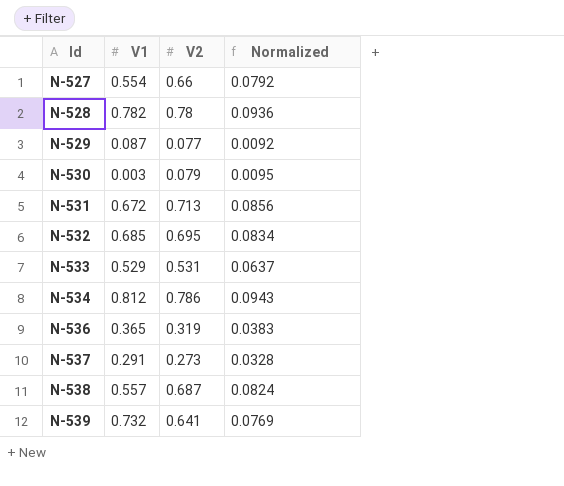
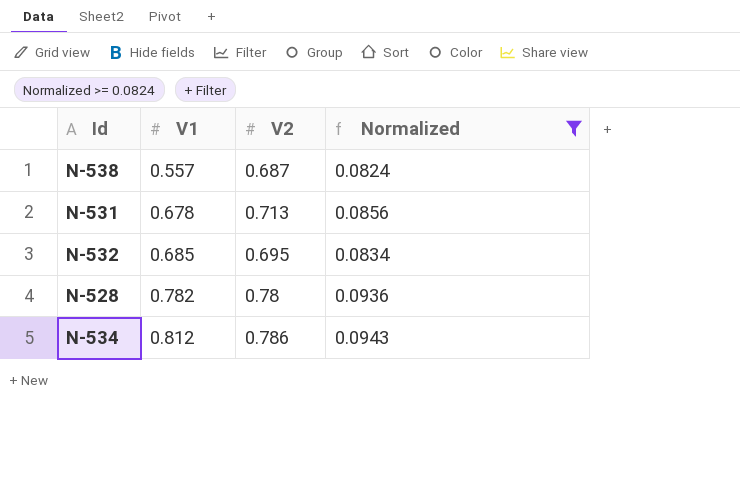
filter: none -> Normalized >= 0.0824
row order: Id ascending -> V1 ascending
N-531 | V1: 0.672 -> 0.678

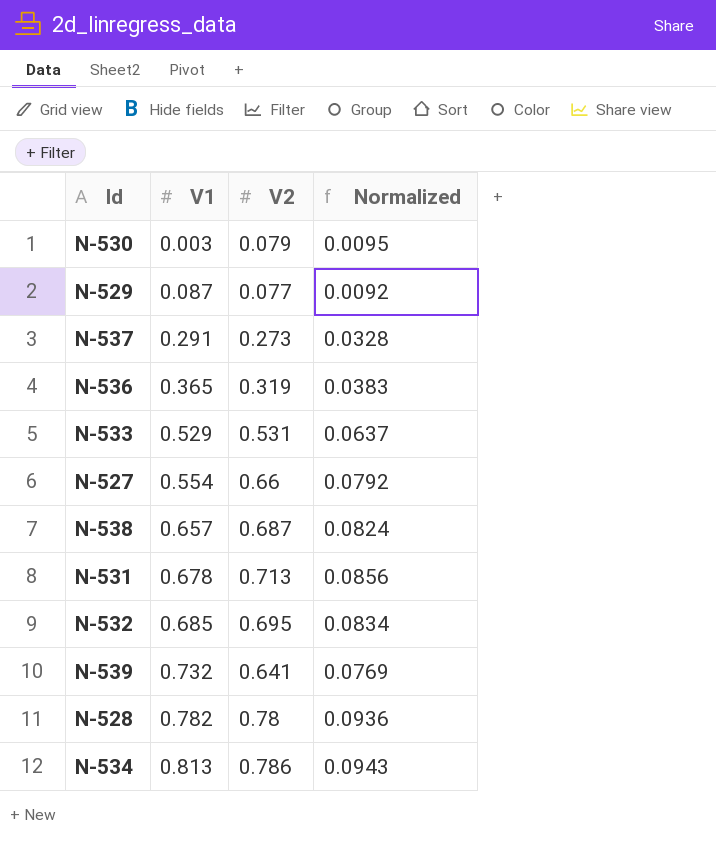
filter: Normalized >= 0.0824 -> none
N-538 | V1: 0.557 -> 0.657
N-534 | V1: 0.812 -> 0.813

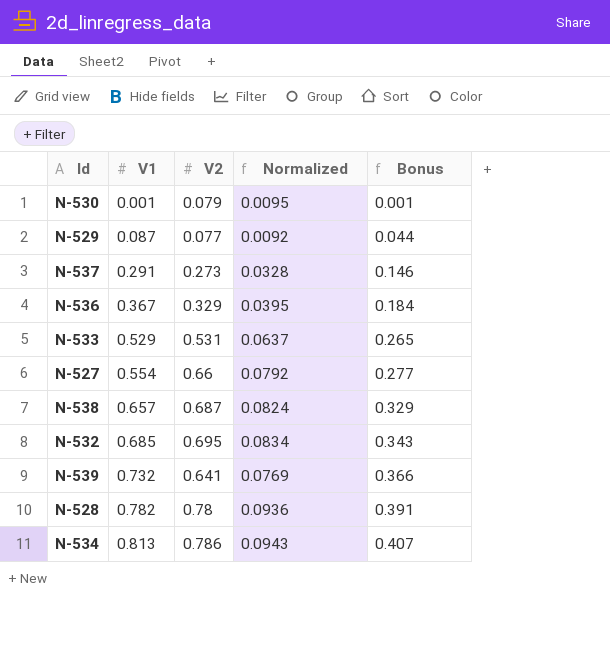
column Bonus | formula: none -> [V1] * 0.5
row N-531: 0.678 | 0.713 | 0.0856 -> none
N-530 | V1: 0.003 -> 0.001
N-536 | V1: 0.365 -> 0.367
N-536 | V2: 0.319 -> 0.329
N-536 | Normalized: 0.0383 -> 0.0395

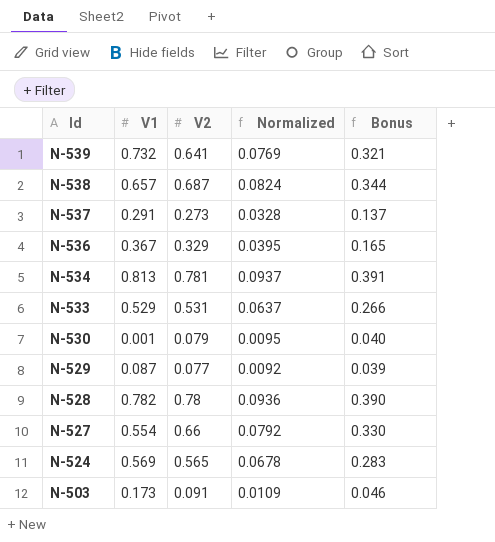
row order: V1 ascending -> Id descending
column Bonus | formula: [V1] * 0.5 -> [V2] * 0.5
row N-532: 0.685 | 0.695 | 0.0834 | 0.343 -> none
N-534 | V2: 0.786 -> 0.781
N-534 | Normalized: 0.0943 -> 0.0937
row N-524: none -> 0.569 | 0.565 | 0.0678 | 0.283
row N-503: none -> 0.173 | 0.091 | 0.0109 | 0.046

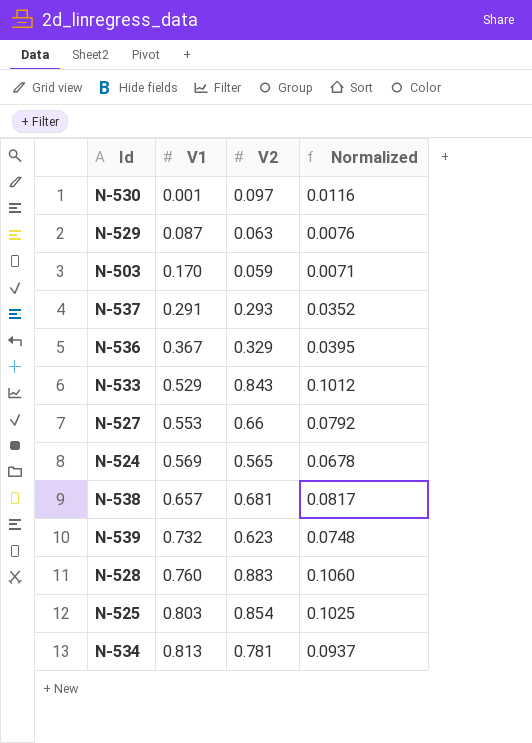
row order: Id descending -> V1 ascending
column Bonus | formula: [V2] * 0.5 -> none
N-530 | V2: 0.079 -> 0.097
N-530 | Normalized: 0.0095 -> 0.0116
N-529 | V2: 0.077 -> 0.063
N-529 | Normalized: 0.0092 -> 0.0076
N-503 | V1: 0.173 -> 0.170
N-503 | V2: 0.091 -> 0.059
N-503 | Normalized: 0.0109 -> 0.0071
N-537 | V2: 0.273 -> 0.293
N-537 | Normalized: 0.0328 -> 0.0352
N-533 | V2: 0.531 -> 0.843
N-533 | Normalized: 0.0637 -> 0.1012
N-527 | V1: 0.554 -> 0.553
N-538 | V2: 0.687 -> 0.681
N-538 | Normalized: 0.0824 -> 0.0817
N-539 | V2: 0.641 -> 0.623
N-539 | Normalized: 0.0769 -> 0.0748
N-528 | V1: 0.782 -> 0.760
N-528 | V2: 0.78 -> 0.883
N-528 | Normalized: 0.0936 -> 0.1060
row N-525: none -> 0.803 | 0.854 | 0.1025

